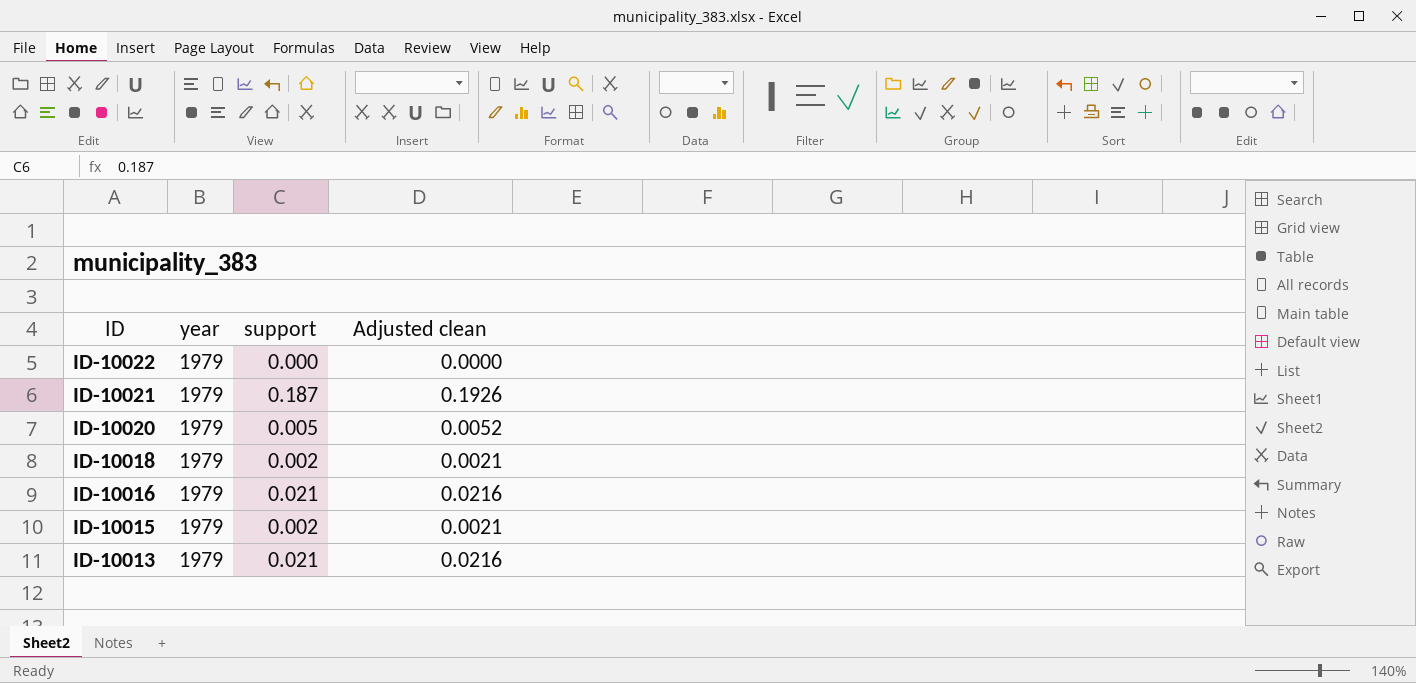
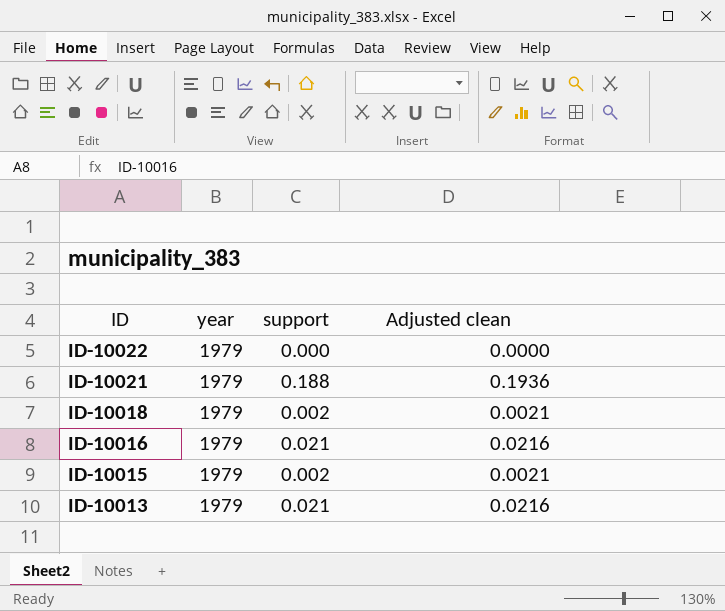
row ID-10020: 1979 | 0.005 | 0.0052 -> none
ID-10021 | support: 0.187 -> 0.188
ID-10021 | Adjusted clean: 0.1926 -> 0.1936

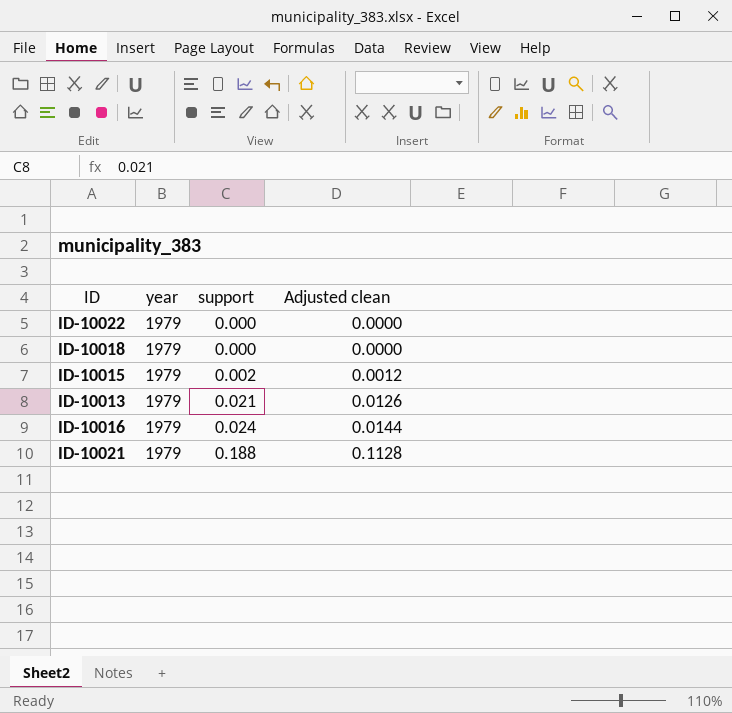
row order: ID descending -> support ascending
column Adjusted clean | formula: [support] * 1.03 -> [support] * 0.6
ID-10018 | support: 0.002 -> 0.000
ID-10016 | support: 0.021 -> 0.024

